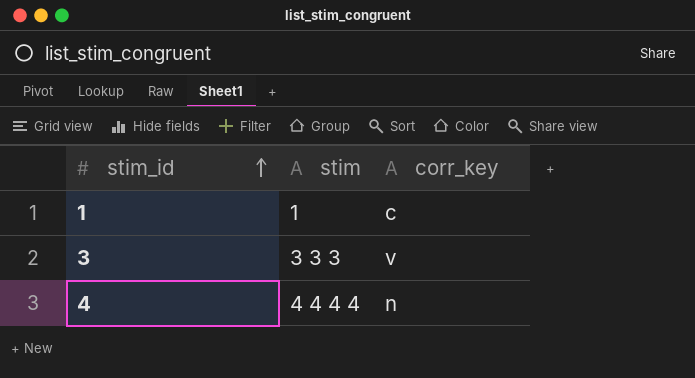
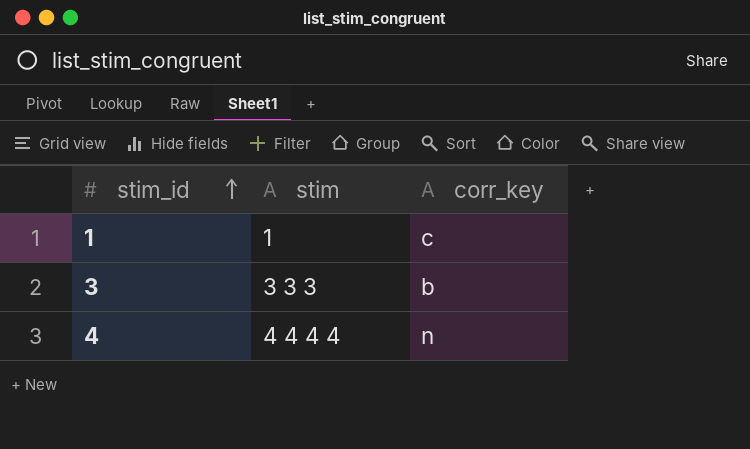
3 | corr_key: v -> b

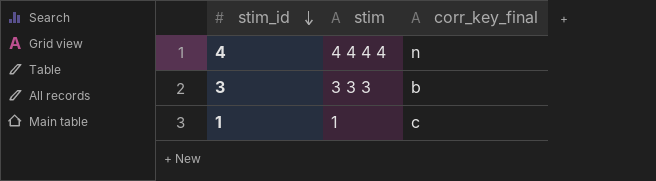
row order: stim_id ascending -> stim_id descending
column name: corr_key -> corr_key_final

